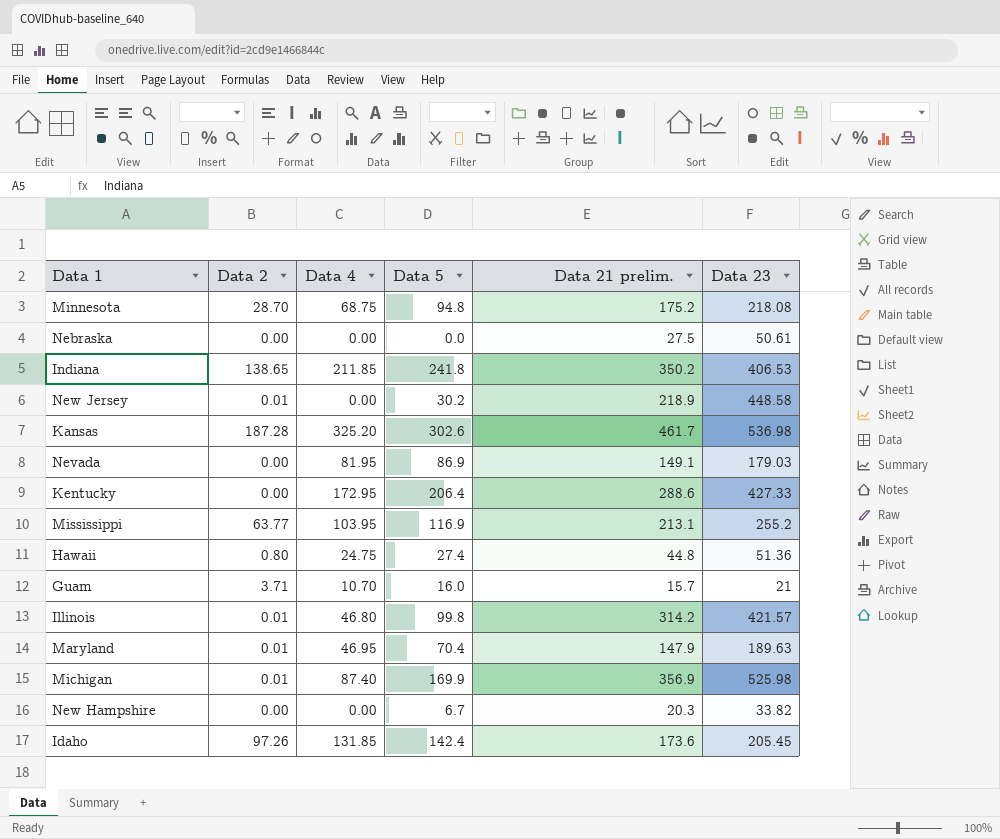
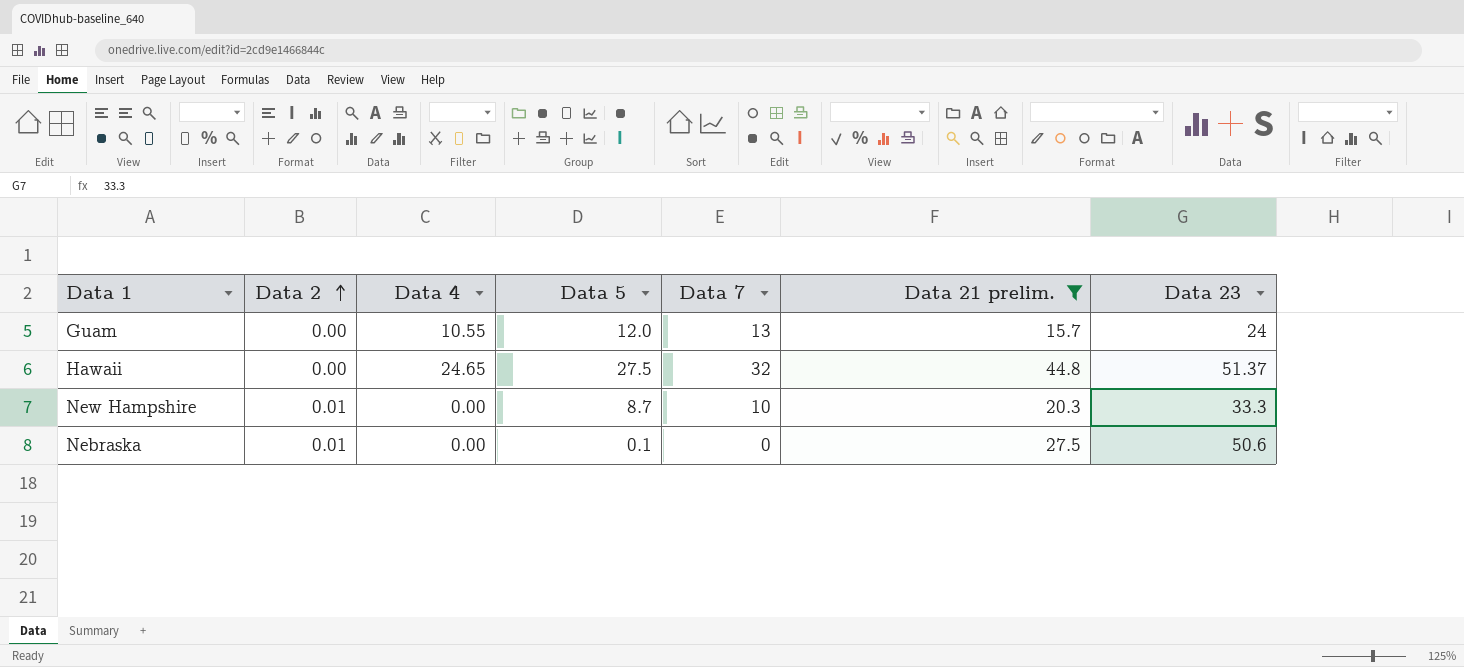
filter: none -> Data 21 prelim. <= 44.8
row order: none -> Data 2 ascending
column Data 7 | position: none -> 5
Guam | Data 2: 3.71 -> 0.00
Guam | Data 4: 10.70 -> 10.55
Guam | Data 5: 16.0 -> 12.0
Guam | Data 23: 21 -> 24
Hawaii | Data 2: 0.80 -> 0.00
Hawaii | Data 4: 24.75 -> 24.65
Hawaii | Data 5: 27.4 -> 27.5
Hawaii | Data 23: 51.36 -> 51.37
New Hampshire | Data 2: 0.00 -> 0.01
New Hampshire | Data 5: 6.7 -> 8.7
New Hampshire | Data 23: 33.82 -> 33.3
Nebraska | Data 2: 0.00 -> 0.01
Nebraska | Data 5: 0.0 -> 0.1
Nebraska | Data 23: 50.61 -> 50.6

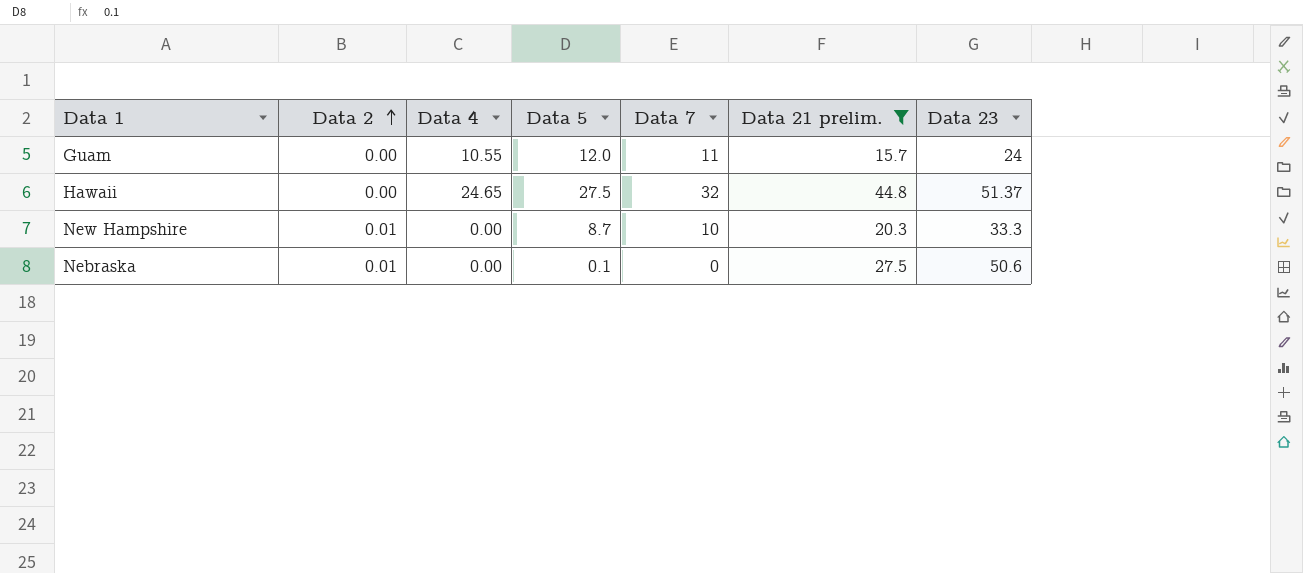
Guam | Data 7: 13 -> 11

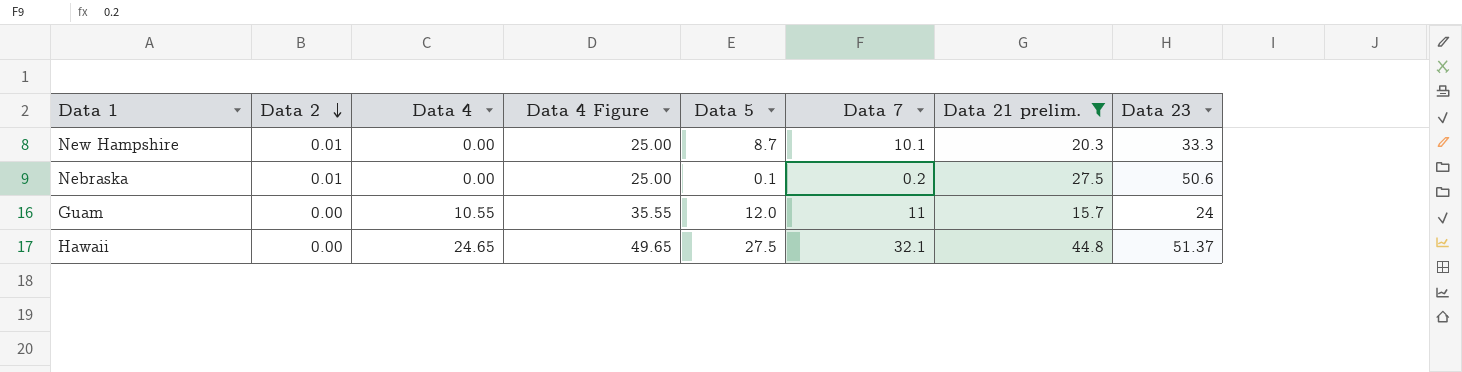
row order: Data 2 ascending -> Data 2 descending
column Data 4 Figure | formula: none -> [Data 4] + 25
New Hampshire | Data 7: 10 -> 10.1
Nebraska | Data 7: 0 -> 0.2
Hawaii | Data 7: 32 -> 32.1

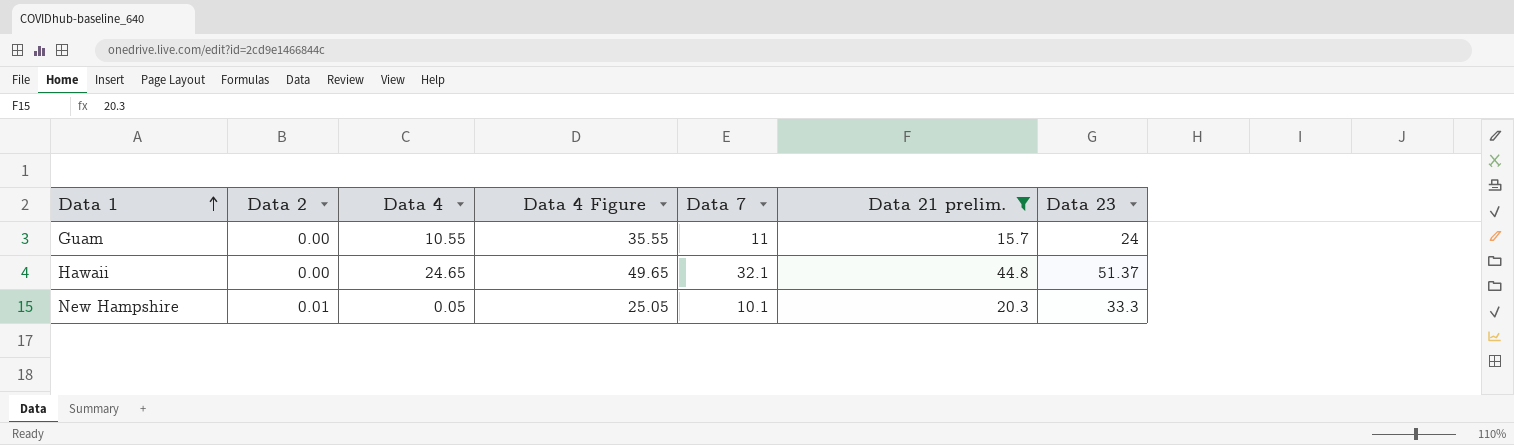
row order: Data 2 descending -> Data 1 ascending
column Data 5 | position: 5 -> none
row Nebraska: 0.01 | 0.00 | 25.00 | 0.1 | 0.2 | 27.5 | 50.6 -> none
New Hampshire | Data 4: 0.00 -> 0.05
New Hampshire | Data 4 Figure: 25.00 -> 25.05

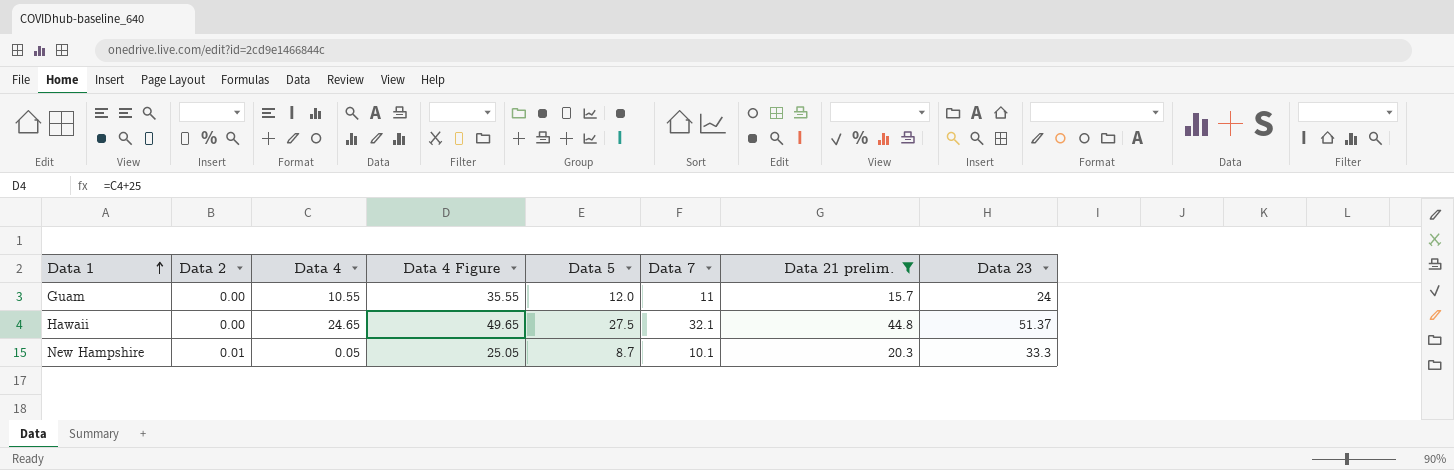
column Data 5 | position: none -> 5

